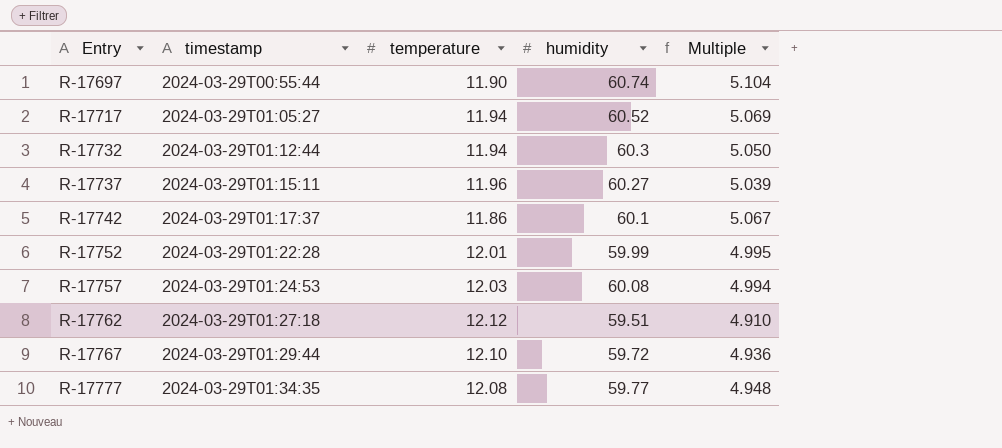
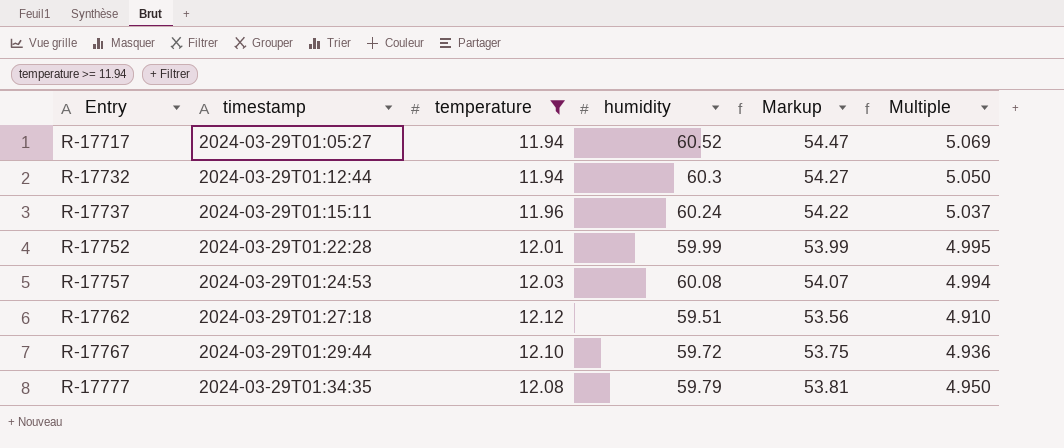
filter: none -> temperature >= 11.94
column Markup | formula: none -> [humidity] * 0.9
R-17737 | humidity: 60.27 -> 60.24
R-17737 | Multiple: 5.039 -> 5.037
R-17777 | humidity: 59.77 -> 59.79
R-17777 | Multiple: 4.948 -> 4.950

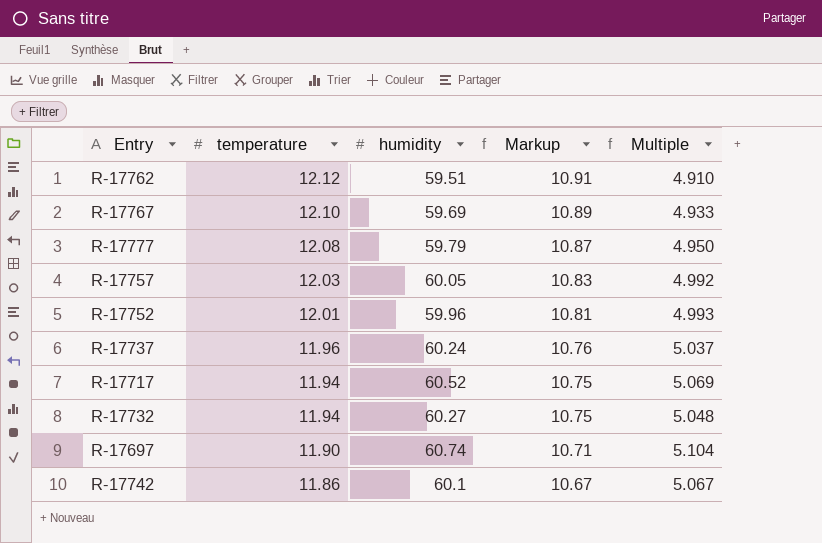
filter: temperature >= 11.94 -> none
row order: Entry ascending -> temperature descending
column timestamp | position: 2 -> none
column Markup | formula: [humidity] * 0.9 -> [temperature] * 0.9
R-17767 | humidity: 59.72 -> 59.69
R-17767 | Multiple: 4.936 -> 4.933
R-17757 | humidity: 60.08 -> 60.05
R-17757 | Multiple: 4.994 -> 4.992
R-17752 | humidity: 59.99 -> 59.96
R-17752 | Multiple: 4.995 -> 4.993
R-17732 | humidity: 60.3 -> 60.27
R-17732 | Multiple: 5.050 -> 5.048

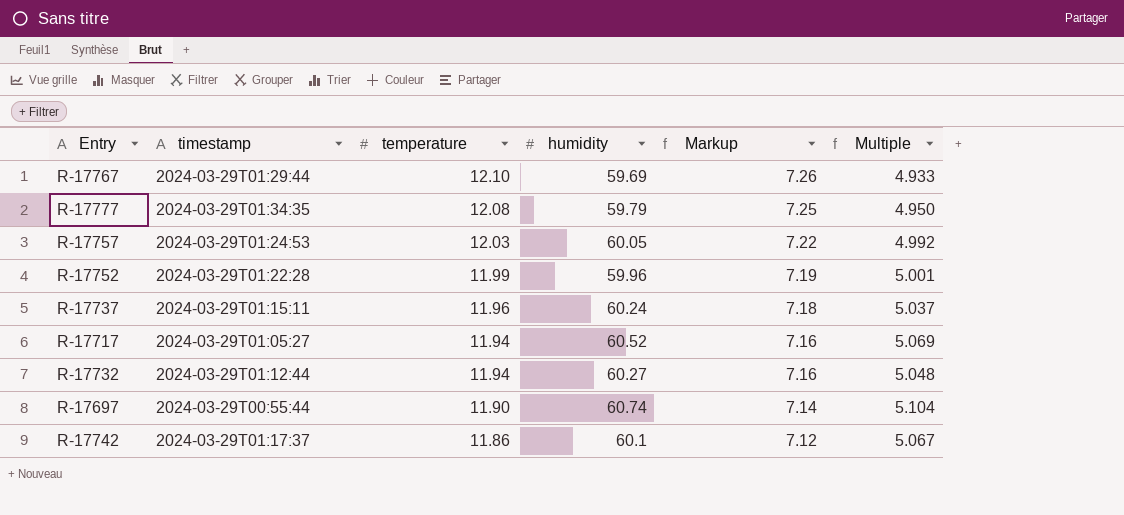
column timestamp | position: none -> 2
column Markup | formula: [temperature] * 0.9 -> [temperature] * 0.6
row R-17762: 12.12 | 59.51 | 10.91 | 4.910 -> none
R-17752 | temperature: 12.01 -> 11.99
R-17752 | Multiple: 4.993 -> 5.001

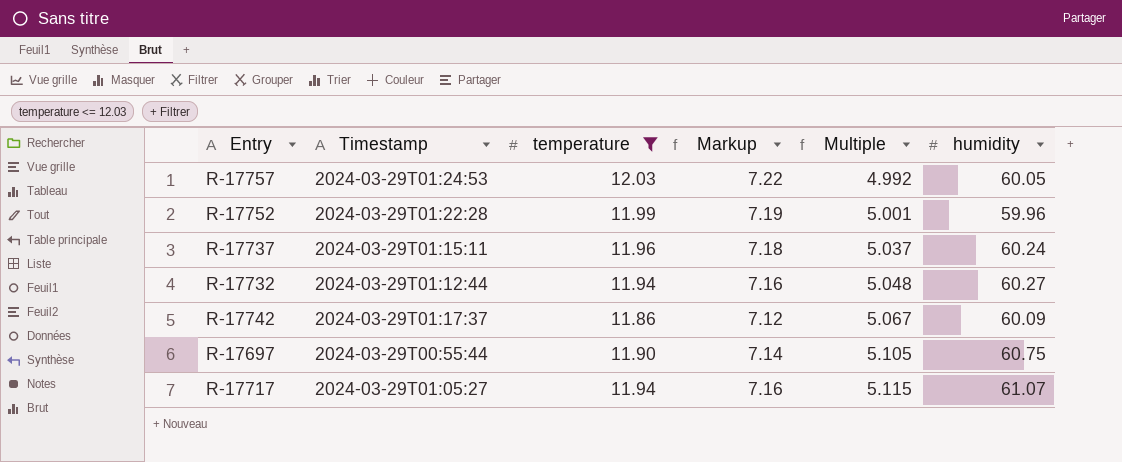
filter: none -> temperature <= 12.03
row order: temperature descending -> Multiple ascending
column name: timestamp -> Timestamp
column humidity | position: 4 -> 6
R-17742 | humidity: 60.1 -> 60.09
R-17697 | Multiple: 5.104 -> 5.105
R-17697 | humidity: 60.74 -> 60.75
R-17717 | Multiple: 5.069 -> 5.115
R-17717 | humidity: 60.52 -> 61.07

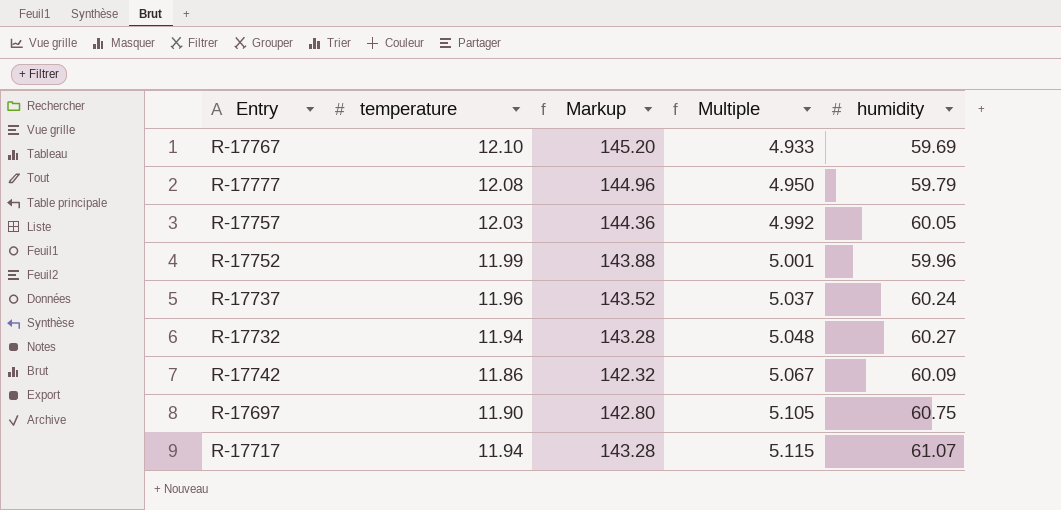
filter: temperature <= 12.03 -> none
column Timestamp | position: 2 -> none
column Markup | formula: [temperature] * 0.6 -> [temperature] * 12

